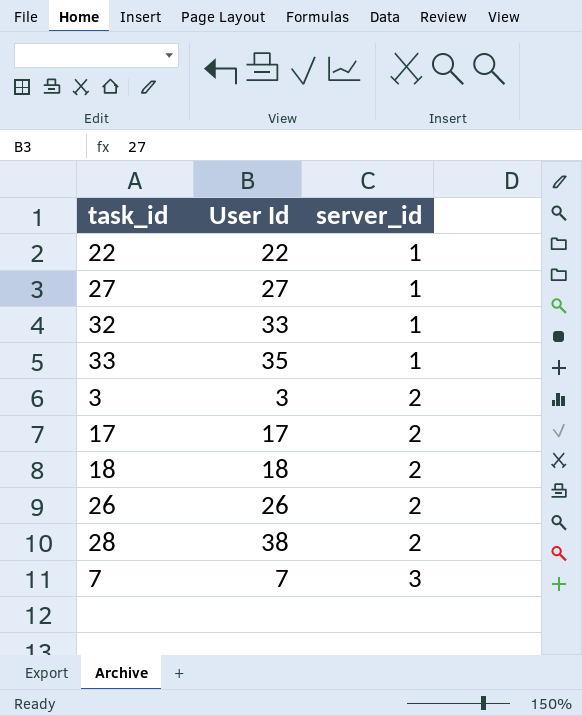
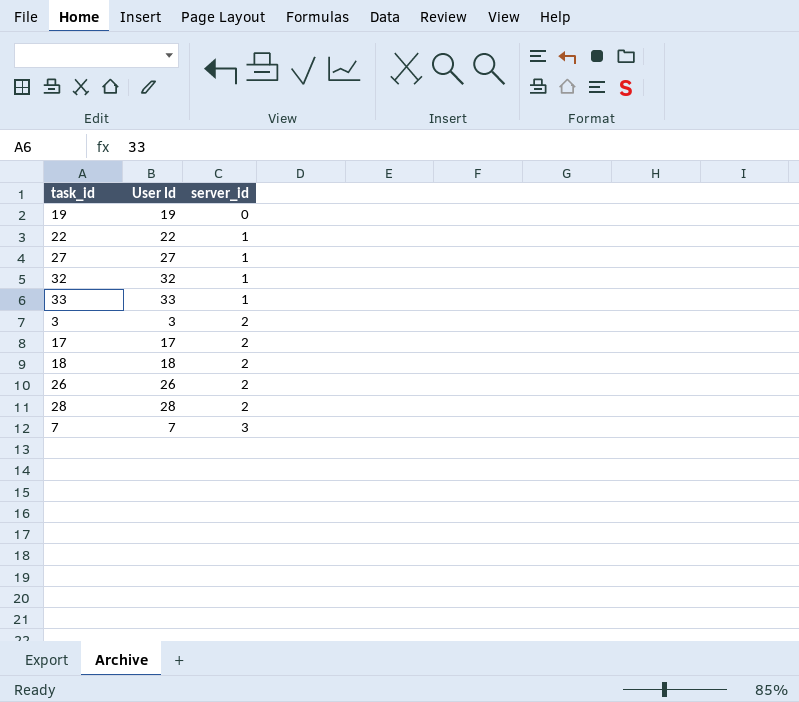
row 19: none -> 19 | 0
32 | User Id: 33 -> 32
33 | User Id: 35 -> 33
28 | User Id: 38 -> 28

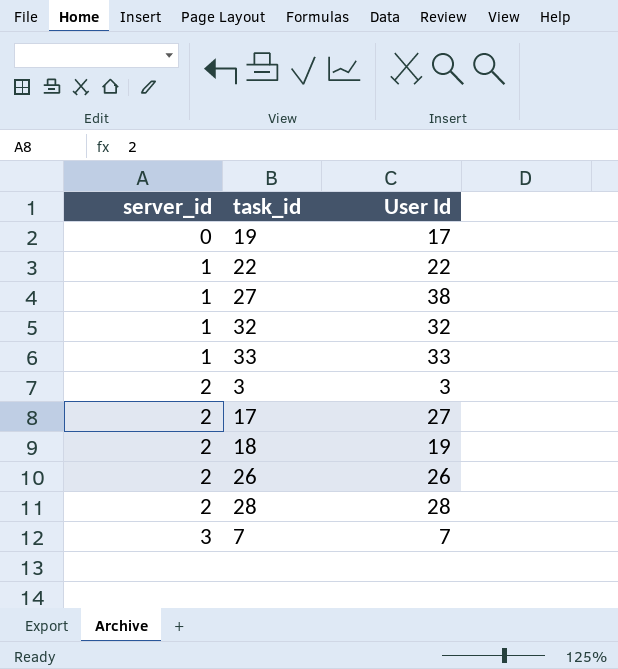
column server_id | position: 3 -> 1
19 | User Id: 19 -> 17
27 | User Id: 27 -> 38
17 | User Id: 17 -> 27
18 | User Id: 18 -> 19

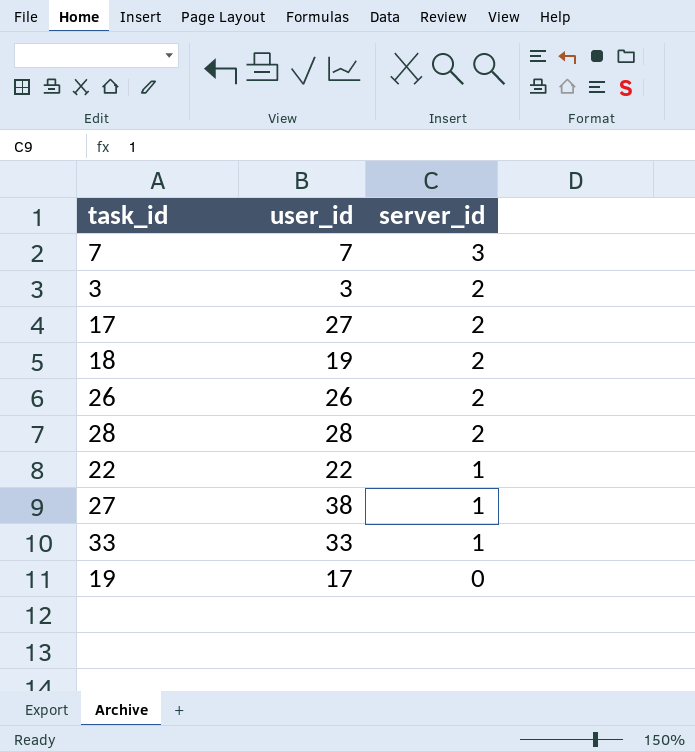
row order: server_id ascending -> server_id descending
column name: User Id -> user_id
column server_id | position: 1 -> 3
row 32: 1 | 32 -> none

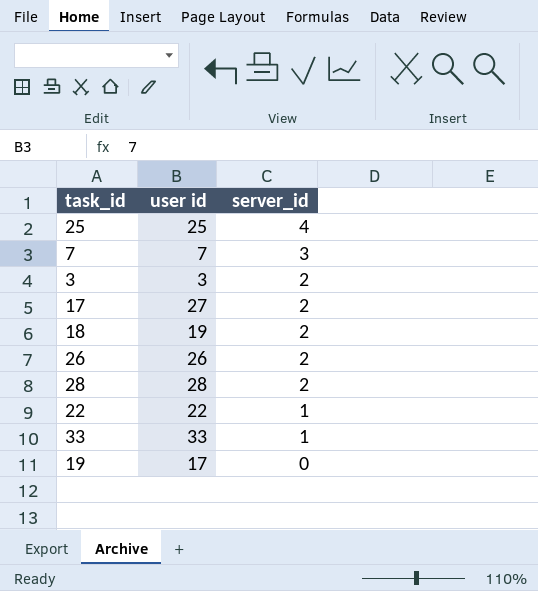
column name: user_id -> user id
row 27: 38 | 1 -> none
row 25: none -> 25 | 4

